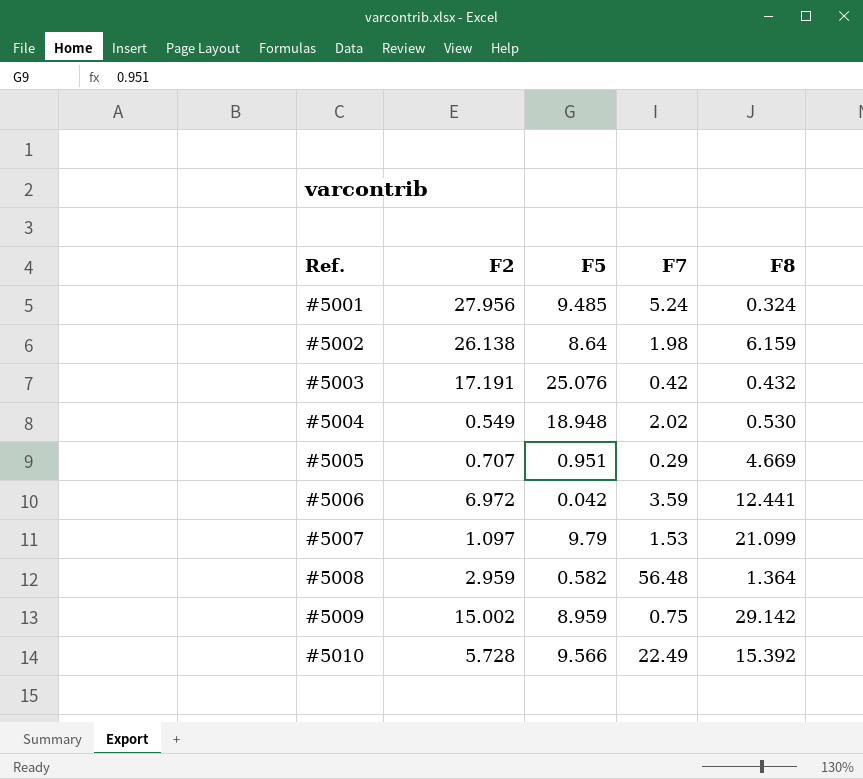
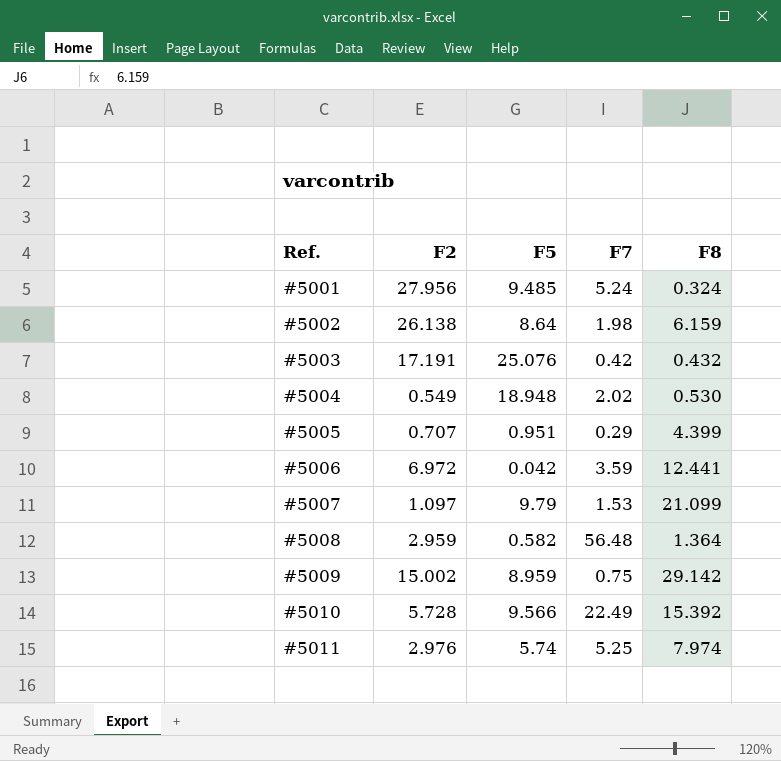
#5005 | F8: 4.669 -> 4.399
row #5011: none -> 2.976 | 5.74 | 5.25 | 7.974

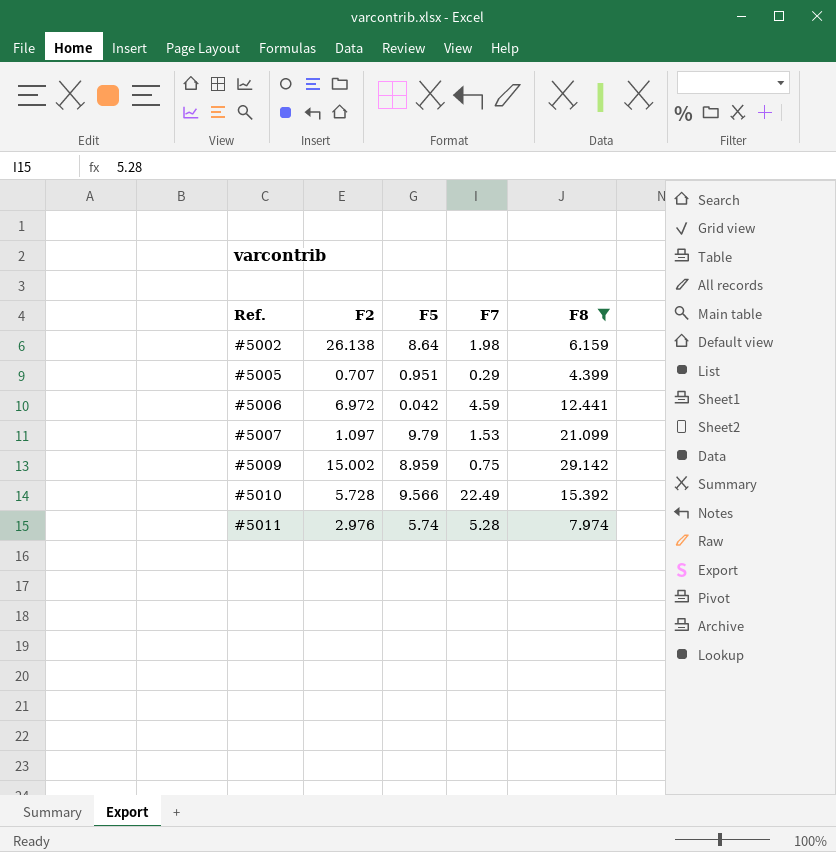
filter: none -> F8 >= 4.399
#5006 | F7: 3.59 -> 4.59
#5011 | F7: 5.25 -> 5.28

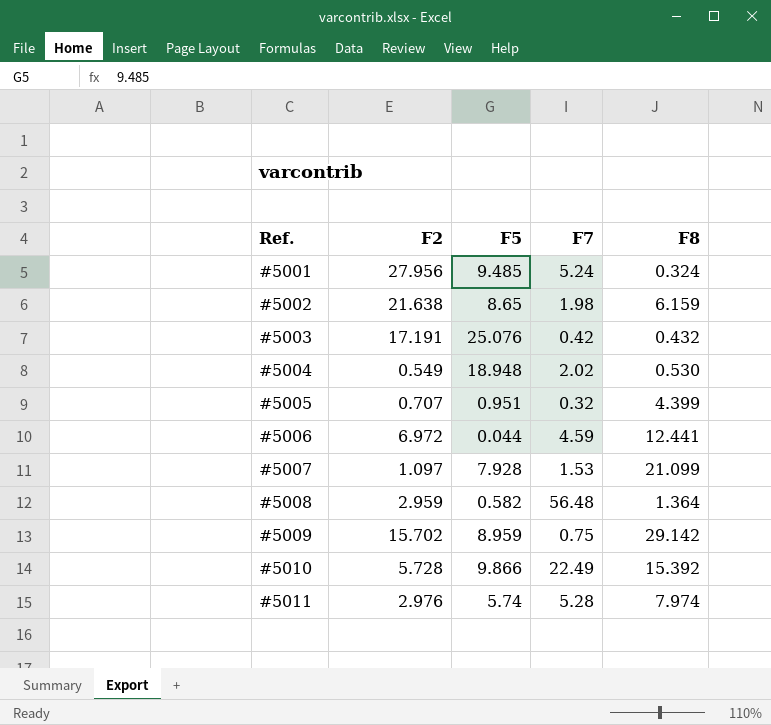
filter: F8 >= 4.399 -> none
#5002 | F2: 26.138 -> 21.638
#5002 | F5: 8.64 -> 8.65
#5005 | F7: 0.29 -> 0.32
#5006 | F5: 0.042 -> 0.044
#5007 | F5: 9.79 -> 7.928
#5009 | F2: 15.002 -> 15.702
#5010 | F5: 9.566 -> 9.866

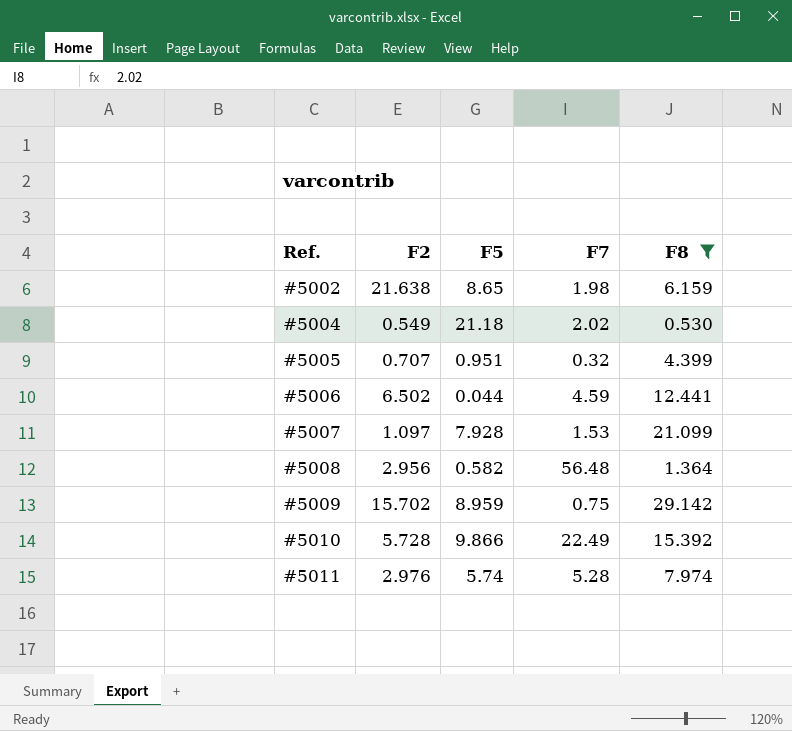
filter: none -> F8 >= 0.530
#5004 | F5: 18.948 -> 21.18
#5006 | F2: 6.972 -> 6.502
#5008 | F2: 2.959 -> 2.956

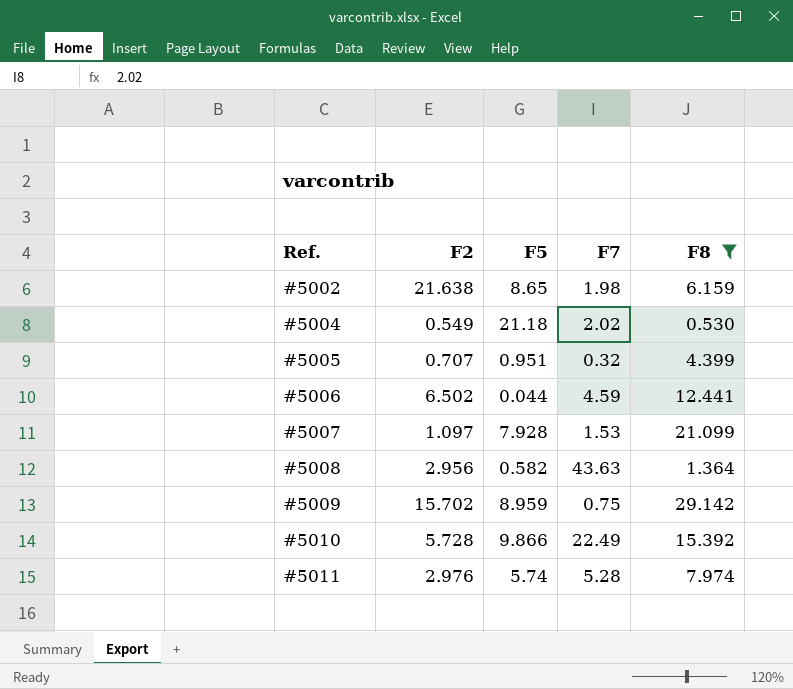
#5008 | F7: 56.48 -> 43.63

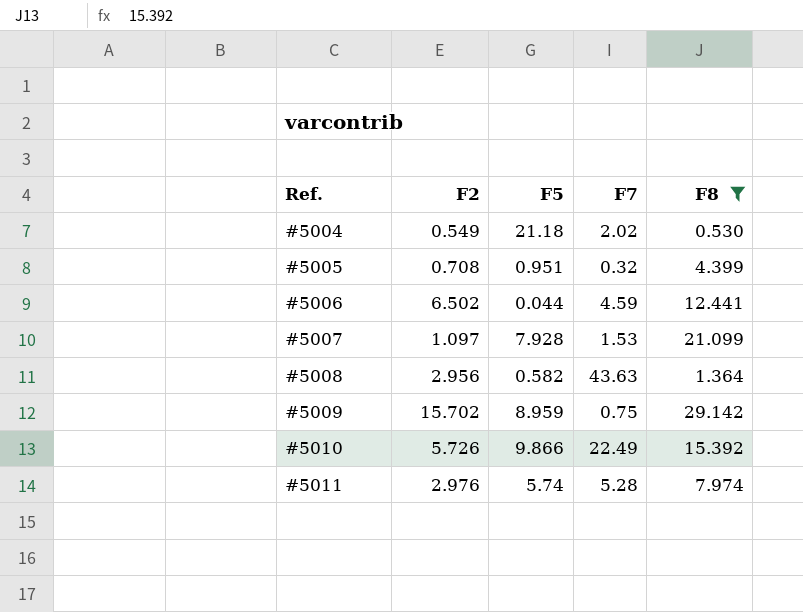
row #5002: 21.638 | 8.65 | 1.98 | 6.159 -> none
#5005 | F2: 0.707 -> 0.708
#5010 | F2: 5.728 -> 5.726

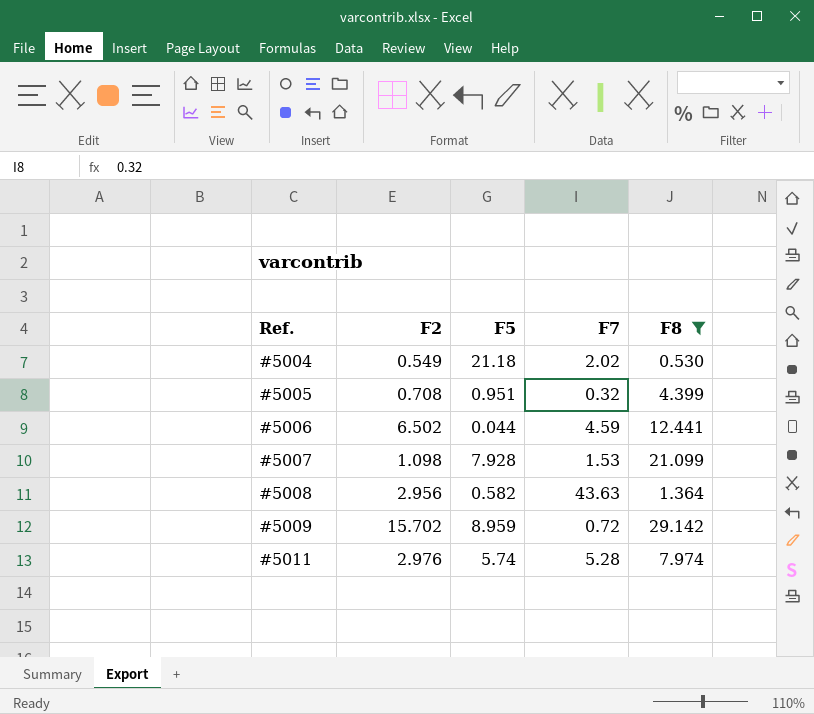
row #5010: 5.726 | 9.866 | 22.49 | 15.392 -> none
#5007 | F2: 1.097 -> 1.098
#5009 | F7: 0.75 -> 0.72

